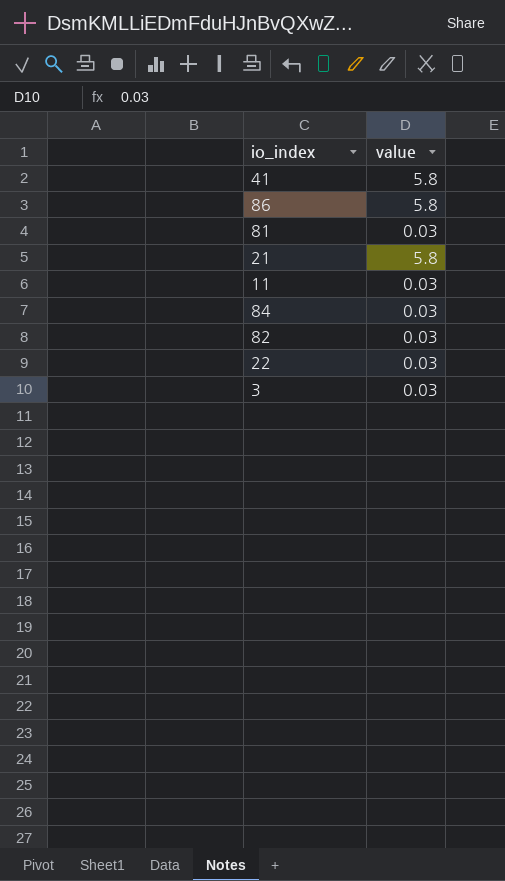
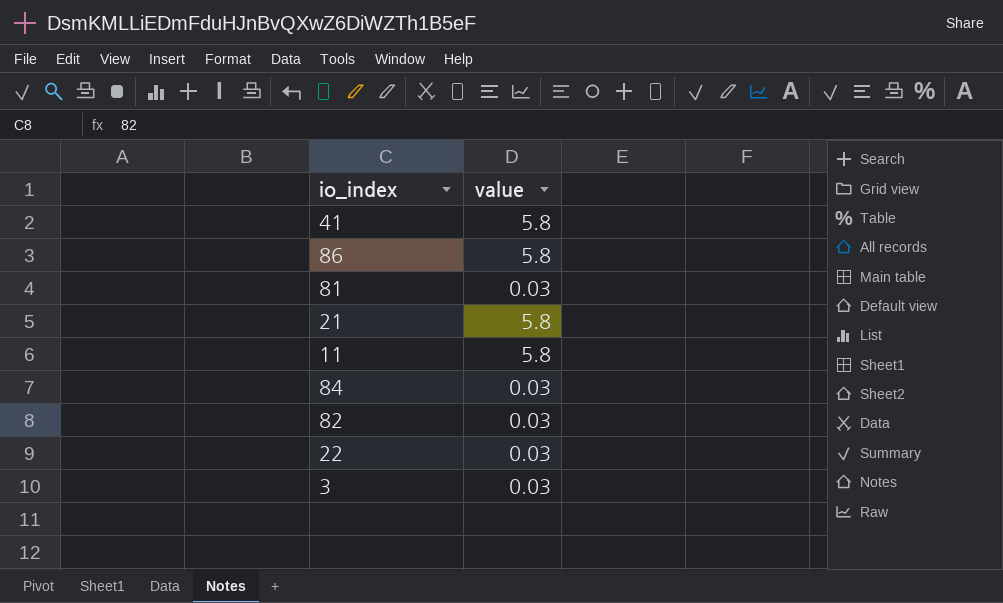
11 | value: 0.03 -> 5.8

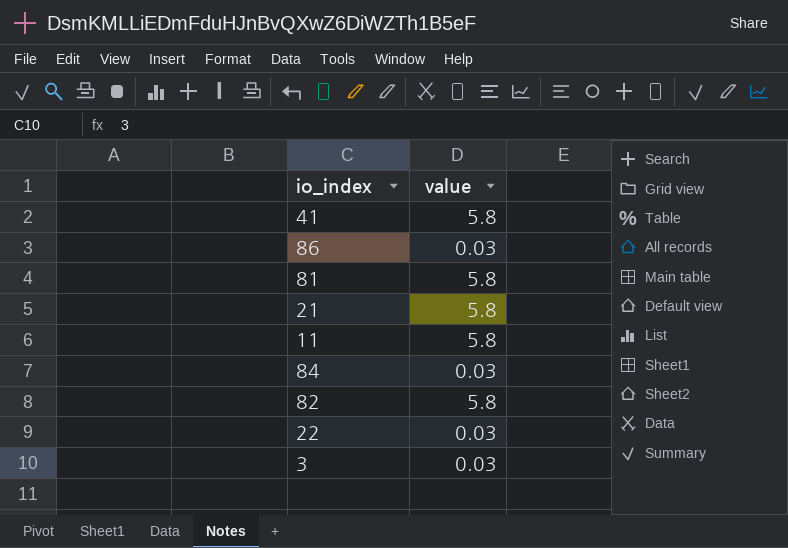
86 | value: 5.8 -> 0.03
81 | value: 0.03 -> 5.8
82 | value: 0.03 -> 5.8

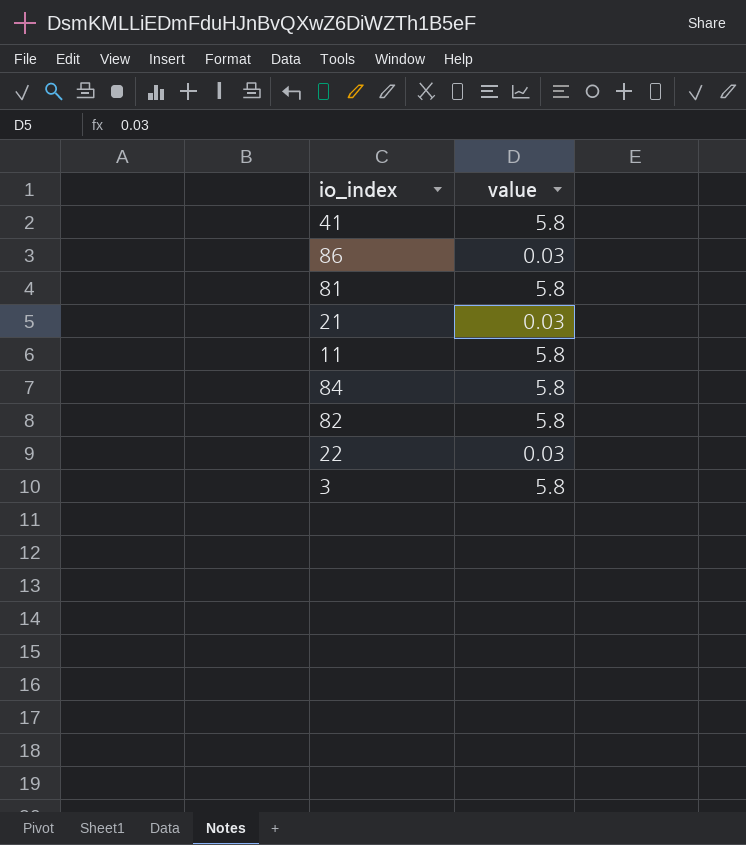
21 | value: 5.8 -> 0.03
84 | value: 0.03 -> 5.8
3 | value: 0.03 -> 5.8

